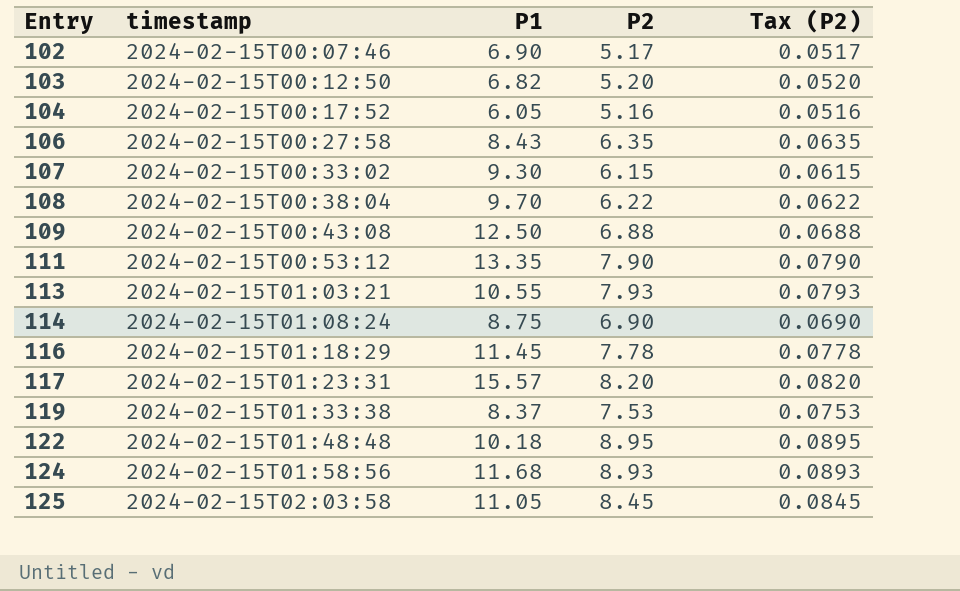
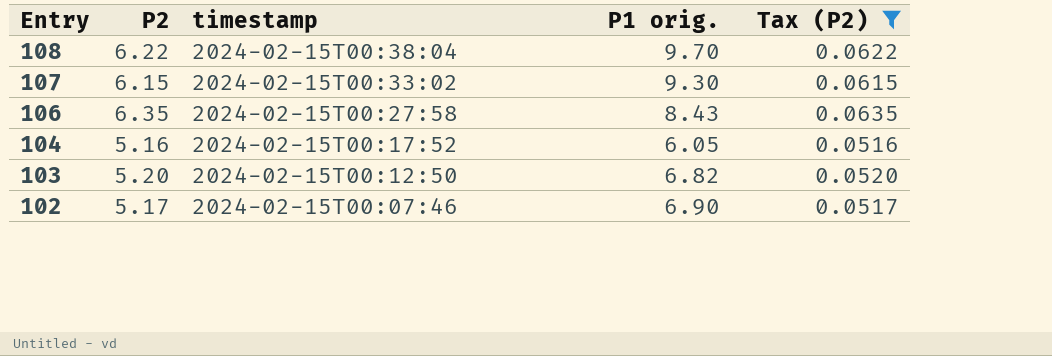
filter: none -> Tax (P2) <= 0.0635
row order: Entry ascending -> Entry descending
column P2 | position: 4 -> 2
column name: P1 -> P1 orig.

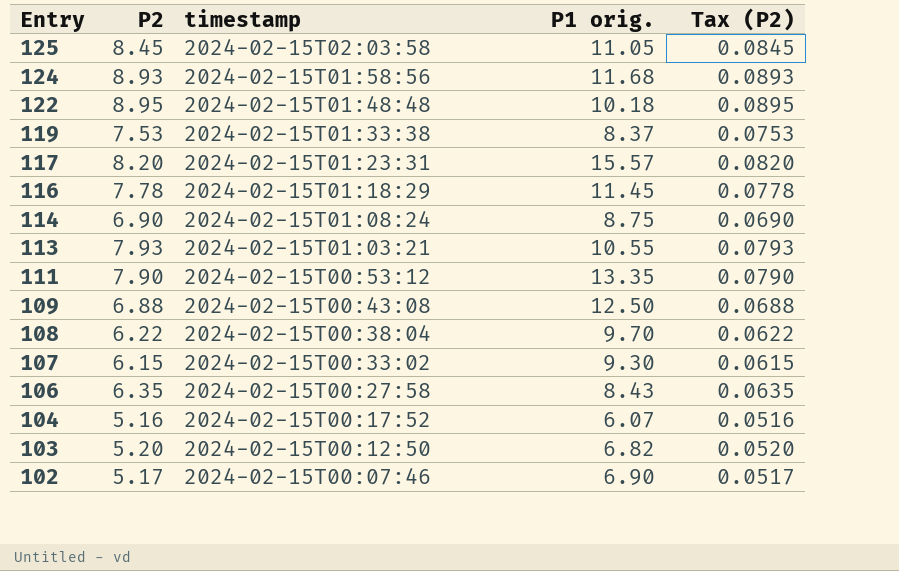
filter: Tax (P2) <= 0.0635 -> none
104 | P1 orig.: 6.05 -> 6.07

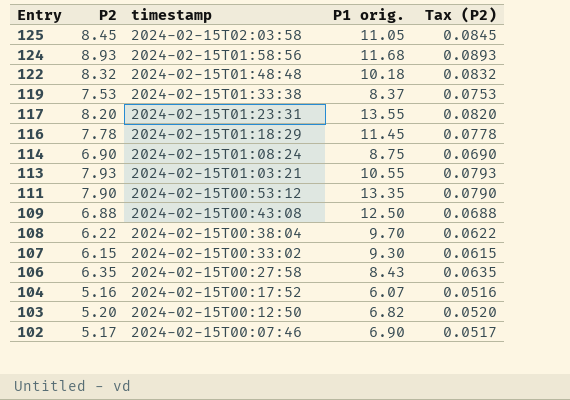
122 | P2: 8.95 -> 8.32
122 | Tax (P2): 0.0895 -> 0.0832
117 | P1 orig.: 15.57 -> 13.55

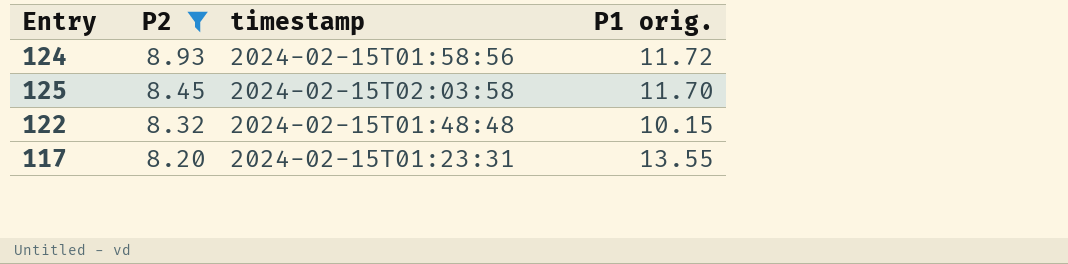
filter: none -> P2 >= 8.20
row order: Entry descending -> P2 descending
column Tax (P2) | formula: [P2] * 0.01 -> none
124 | P1 orig.: 11.68 -> 11.72
125 | P1 orig.: 11.05 -> 11.70
122 | P1 orig.: 10.18 -> 10.15

